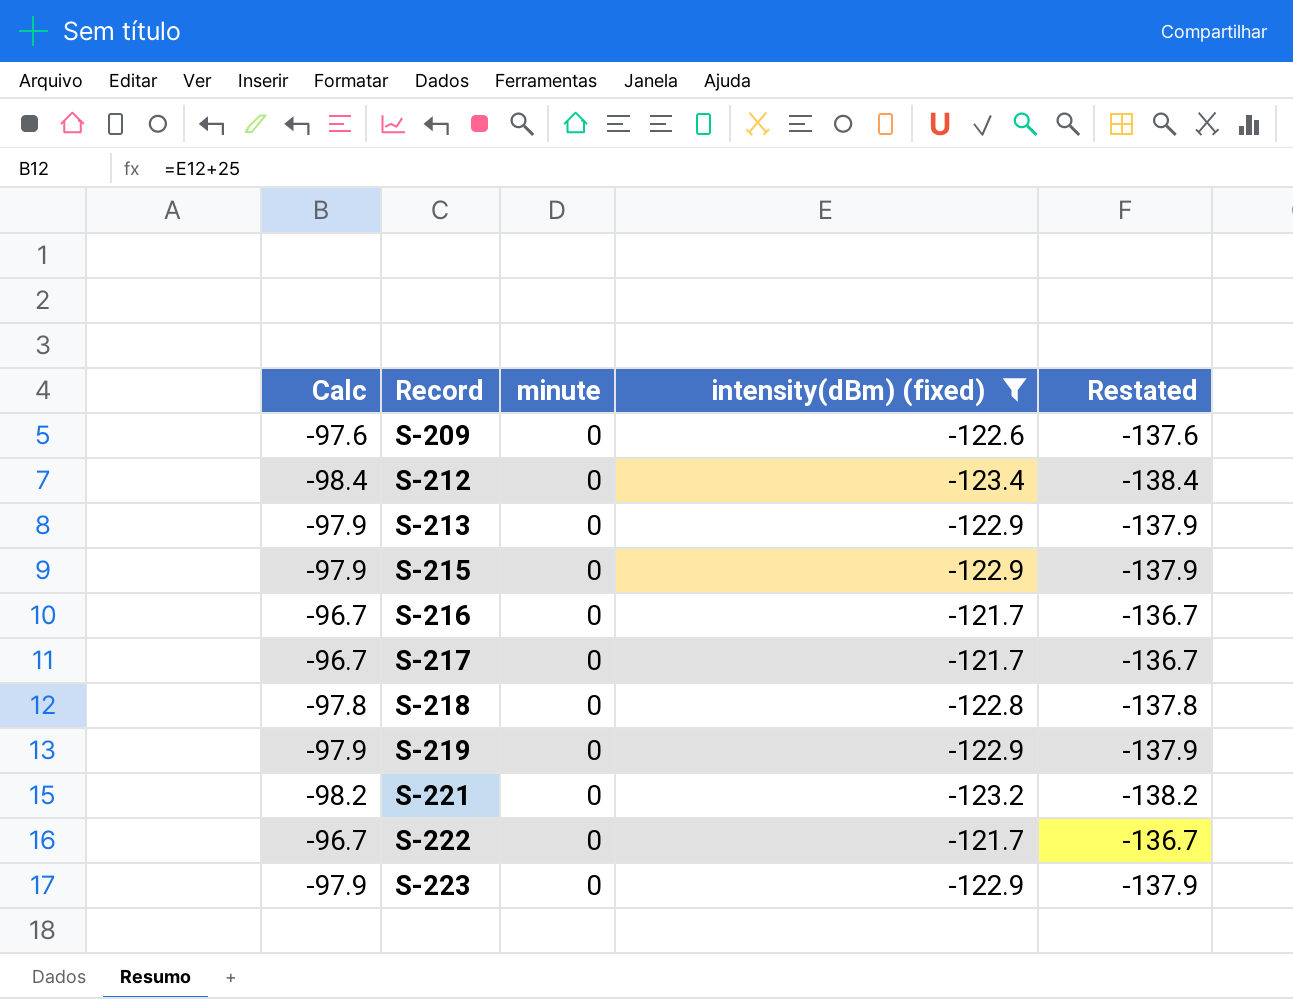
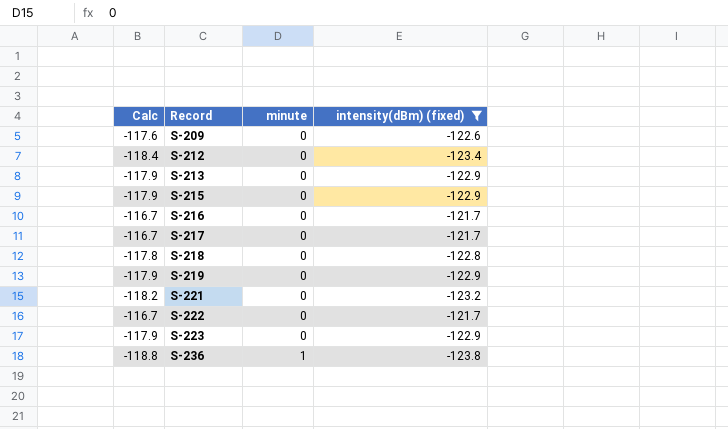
column Restated | formula: [intensity(dBm) (fixed)] - 15 -> none
column Calc | formula: [intensity(dBm) (fixed)] + 25 -> [intensity(dBm) (fixed)] + 5
row S-236: none -> -118.8 | 1 | -123.8

